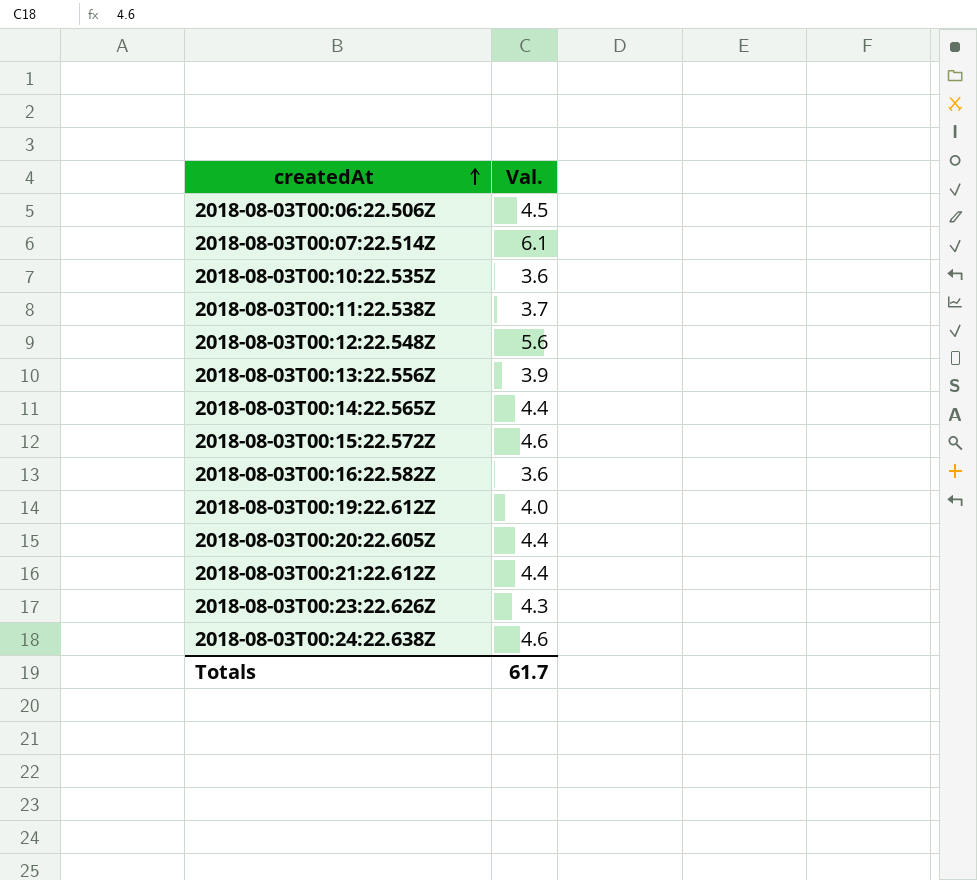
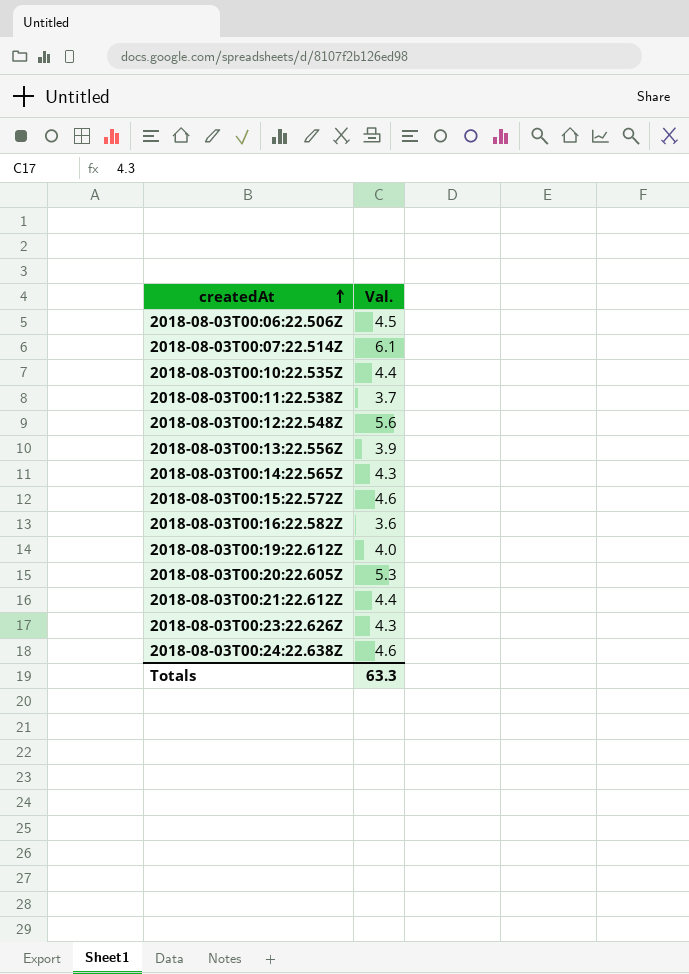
2018-08-03T00:10:22.535Z | Val.: 3.6 -> 4.4
2018-08-03T00:14:22.565Z | Val.: 4.4 -> 4.3
2018-08-03T00:20:22.605Z | Val.: 4.4 -> 5.3
Totals | Val.: 61.7 -> 63.3

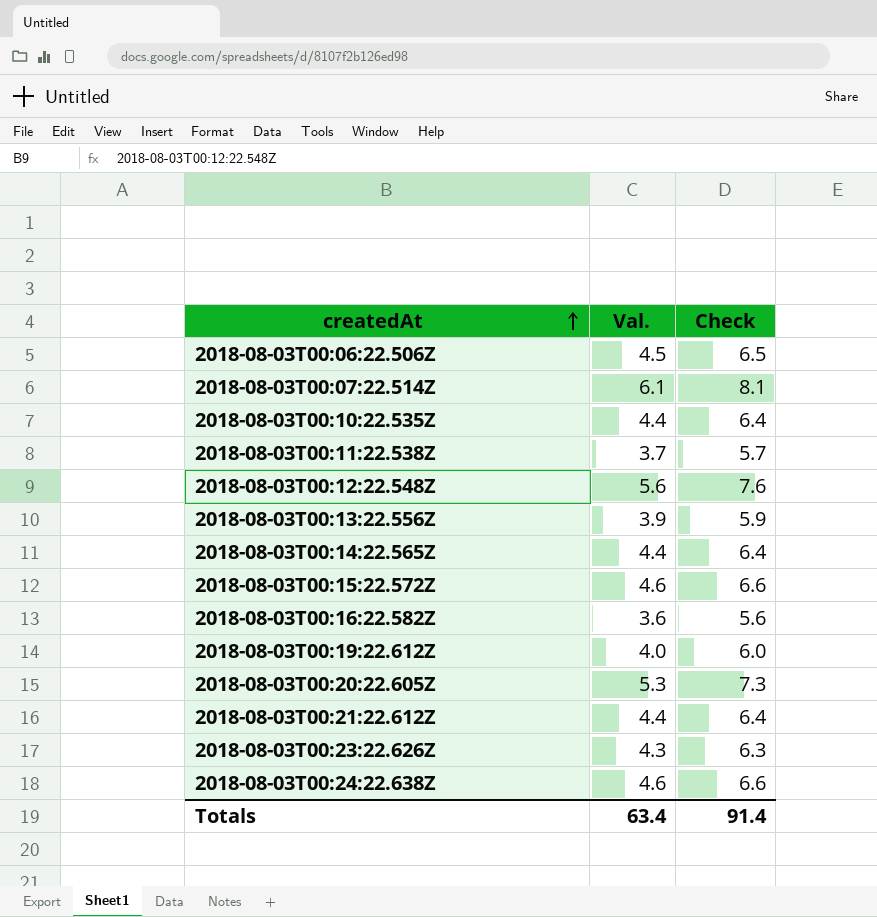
column Check | formula: none -> [Val.] + 2
2018-08-03T00:14:22.565Z | Val.: 4.3 -> 4.4
Totals | Val.: 63.3 -> 63.4

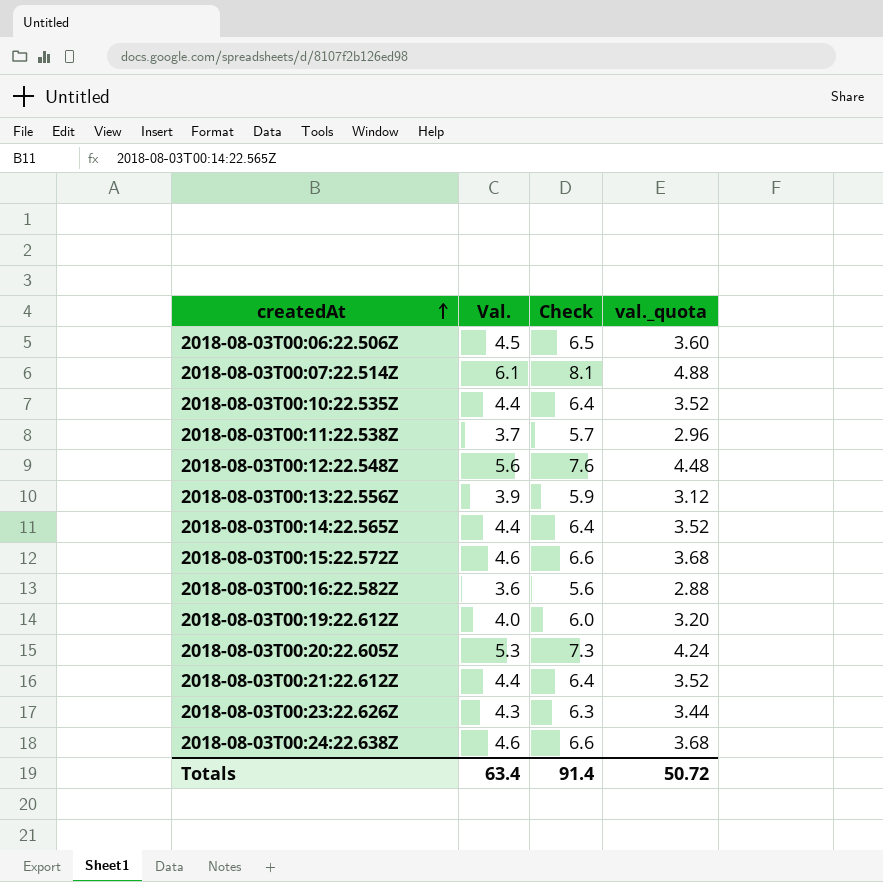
column val._quota | formula: none -> [Val.] * 0.8

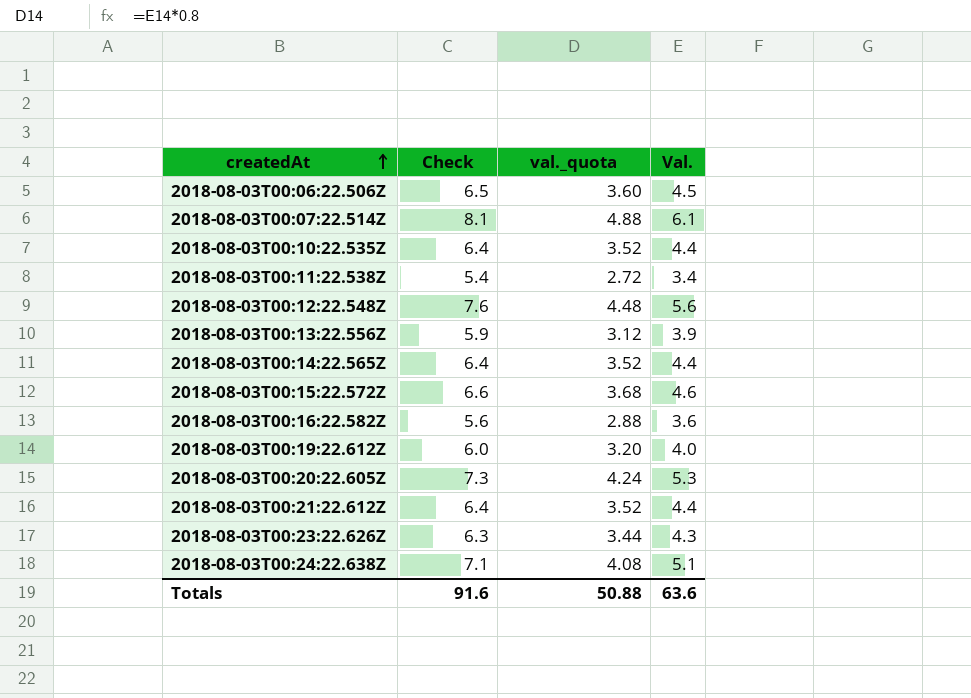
column Val. | position: 2 -> 4
2018-08-03T00:11:22.538Z | Check: 5.7 -> 5.4
2018-08-03T00:11:22.538Z | val._quota: 2.96 -> 2.72
2018-08-03T00:11:22.538Z | Val.: 3.7 -> 3.4
2018-08-03T00:24:22.638Z | Check: 6.6 -> 7.1
2018-08-03T00:24:22.638Z | val._quota: 3.68 -> 4.08
2018-08-03T00:24:22.638Z | Val.: 4.6 -> 5.1
Totals | Check: 91.4 -> 91.6
Totals | val._quota: 50.72 -> 50.88
Totals | Val.: 63.4 -> 63.6

